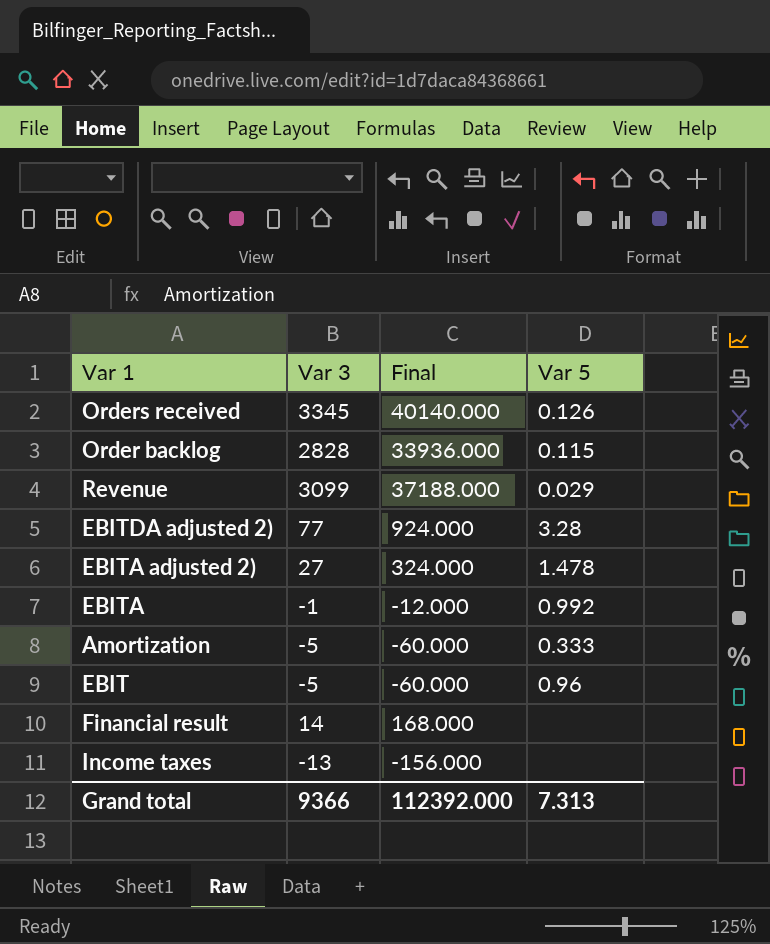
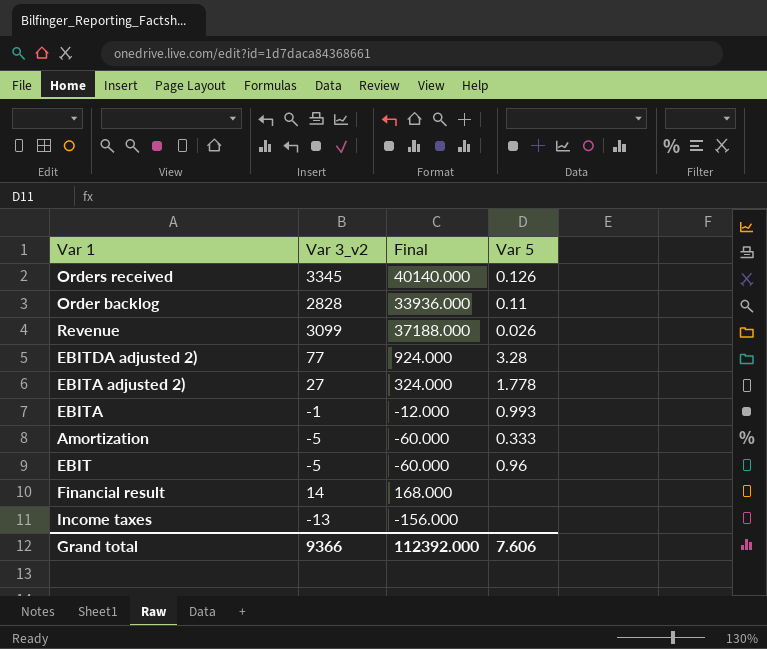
column name: Var 3 -> Var 3_v2
Order backlog | Var 5: 0.115 -> 0.11
Revenue | Var 5: 0.029 -> 0.026
EBITA adjusted 2) | Var 5: 1.478 -> 1.778
EBITA | Var 5: 0.992 -> 0.993
Grand total | Var 5: 7.313 -> 7.606

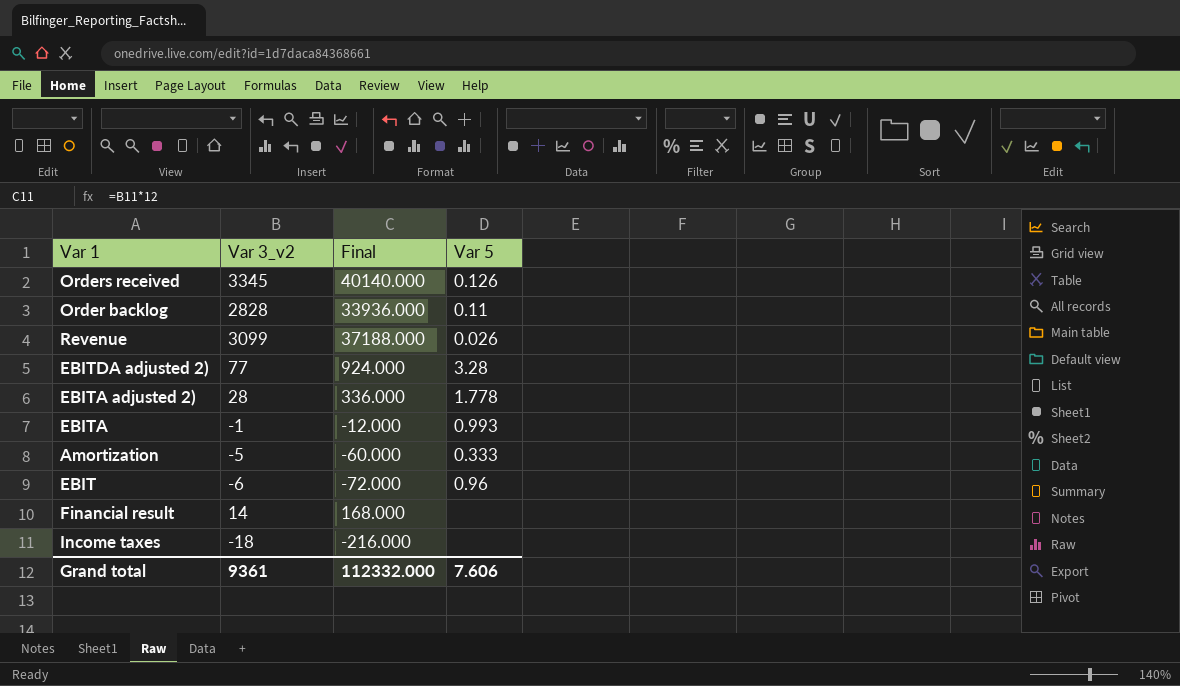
EBITA adjusted 2) | Var 3_v2: 27 -> 28
EBITA adjusted 2) | Final: 324.000 -> 336.000
EBIT | Var 3_v2: -5 -> -6
EBIT | Final: -60.000 -> -72.000
Income taxes | Var 3_v2: -13 -> -18
Income taxes | Final: -156.000 -> -216.000
Grand total | Var 3_v2: 9366 -> 9361
Grand total | Final: 112392.000 -> 112332.000

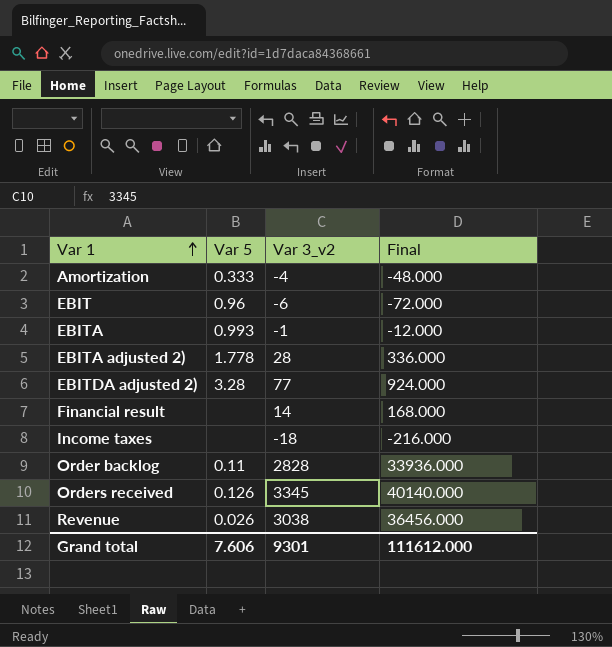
row order: none -> Var 1 ascending
column Var 5 | position: 4 -> 2
Amortization | Var 3_v2: -5 -> -4
Amortization | Final: -60.000 -> -48.000
Revenue | Var 3_v2: 3099 -> 3038
Revenue | Final: 37188.000 -> 36456.000
Grand total | Var 3_v2: 9361 -> 9301
Grand total | Final: 112332.000 -> 111612.000

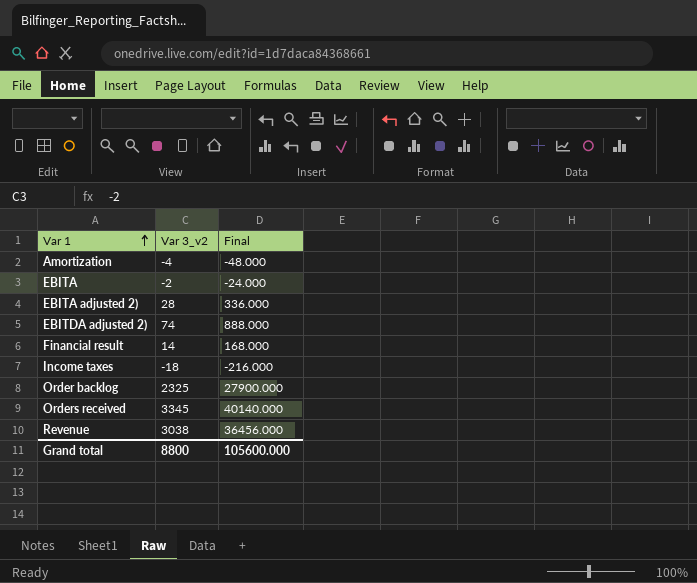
column Var 5 | position: 2 -> none
row EBIT: 0.96 | -6 | -72.000 -> none
EBITA | Var 3_v2: -1 -> -2
EBITA | Final: -12.000 -> -24.000
EBITDA adjusted 2) | Var 3_v2: 77 -> 74
EBITDA adjusted 2) | Final: 924.000 -> 888.000
Order backlog | Var 3_v2: 2828 -> 2325
Order backlog | Final: 33936.000 -> 27900.000
Grand total | Var 3_v2: 9301 -> 8800
Grand total | Final: 111612.000 -> 105600.000

